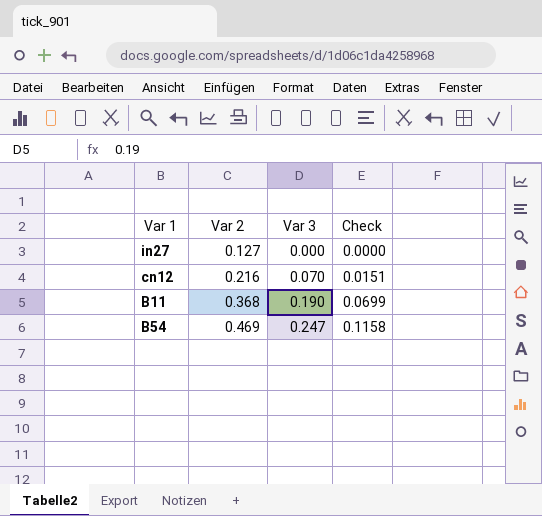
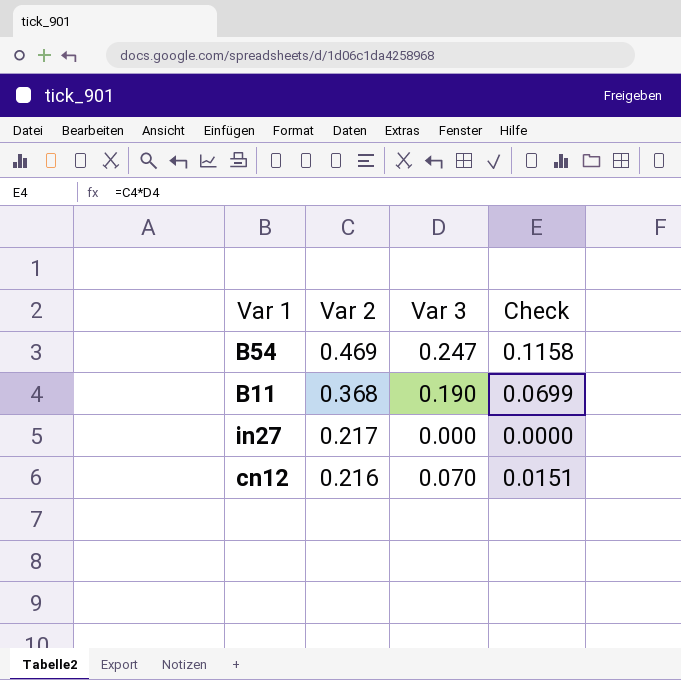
row order: Var 2 ascending -> Var 2 descending
in27 | Var 2: 0.127 -> 0.217

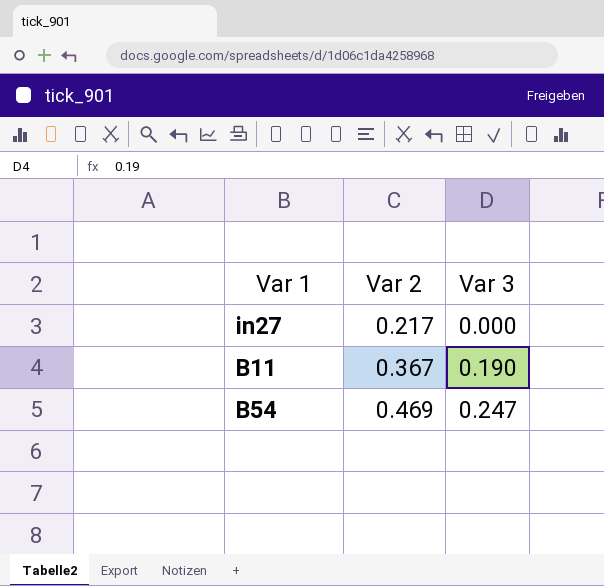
row order: Var 2 descending -> Var 2 ascending
column Check | formula: [Var 2] * [Var 3] -> none
row cn12: 0.216 | 0.070 | 0.0151 -> none
B11 | Var 2: 0.368 -> 0.367

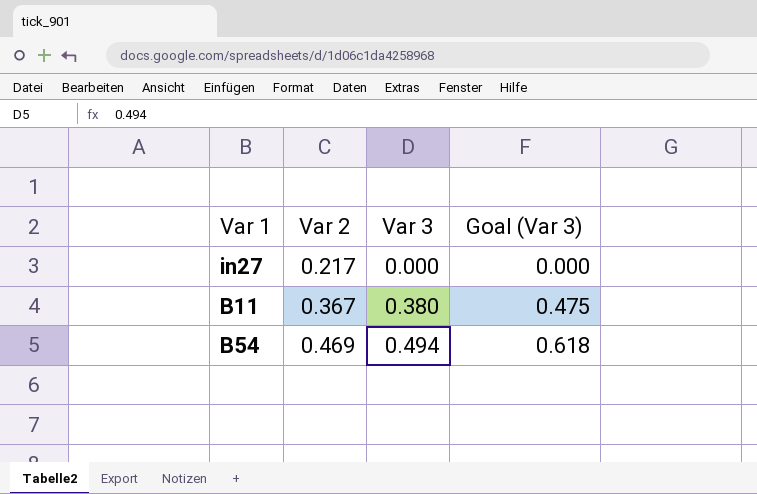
column Goal (Var 3) | formula: none -> [Var 3] * 1.25
B11 | Var 3: 0.190 -> 0.380
B54 | Var 3: 0.247 -> 0.494

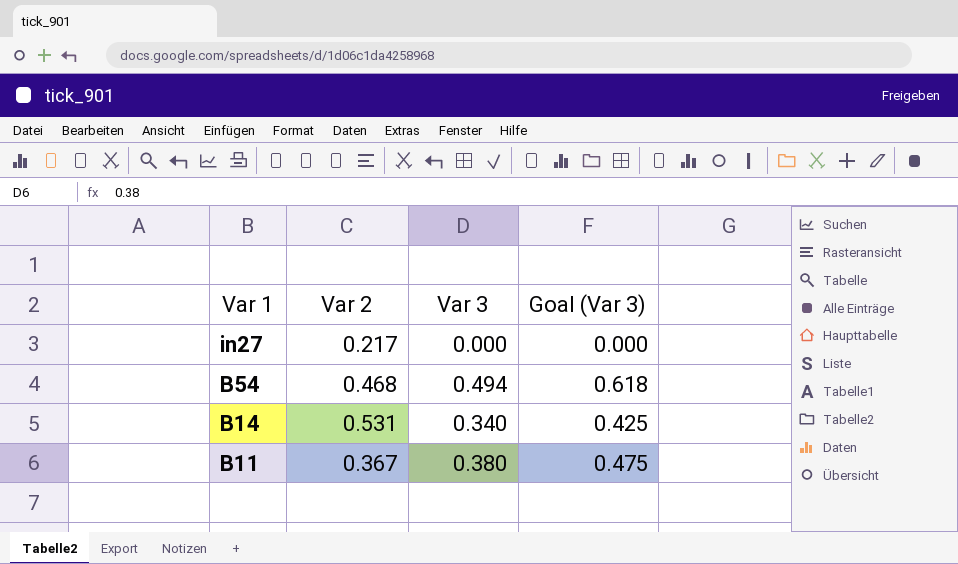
row order: Var 2 ascending -> Var 1 descending
B54 | Var 2: 0.469 -> 0.468
row B14: none -> 0.531 | 0.340 | 0.425

